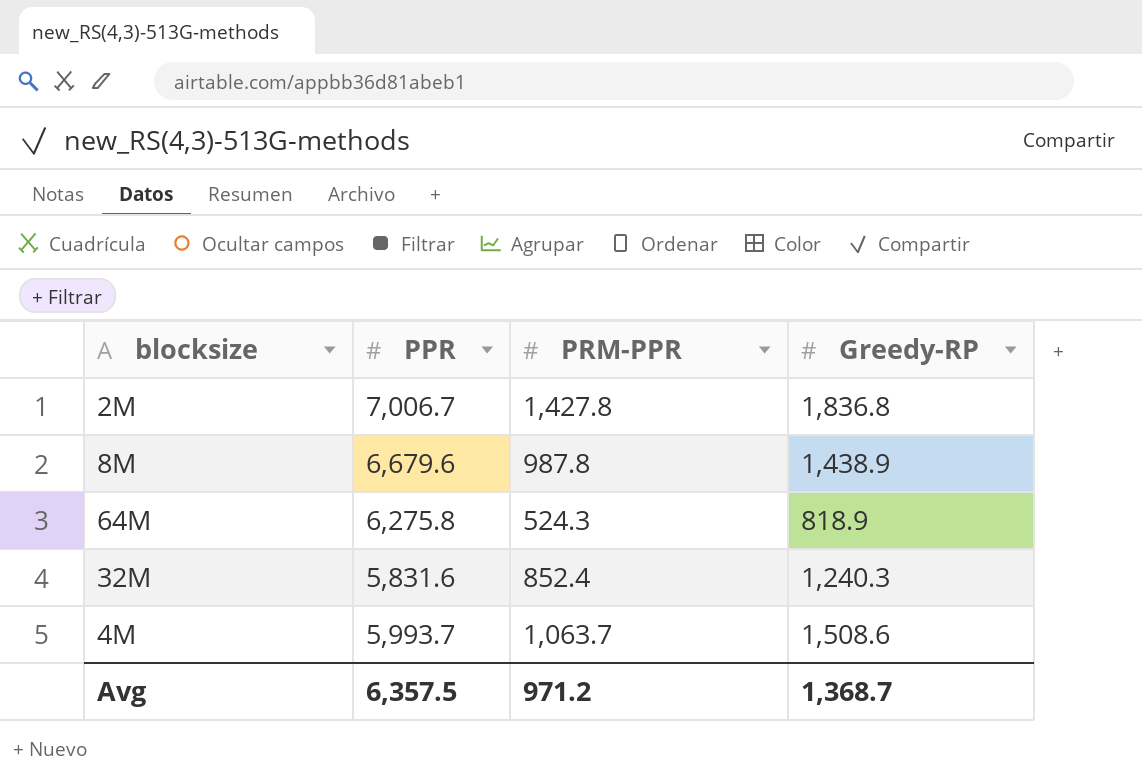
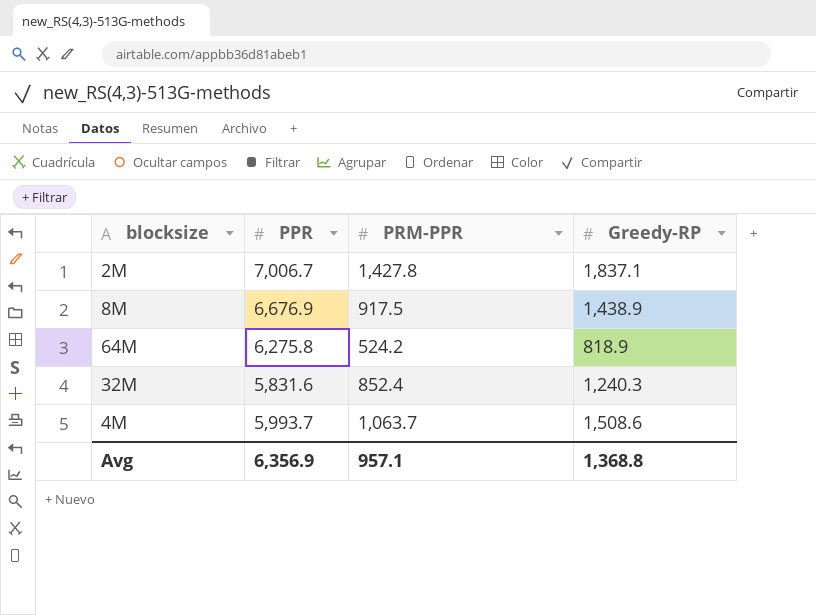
2M | Greedy-RP: 1,836.8 -> 1,837.1
8M | PPR: 6,679.6 -> 6,676.9
8M | PRM-PPR: 987.8 -> 917.5
64M | PRM-PPR: 524.3 -> 524.2
Avg | PPR: 6,357.5 -> 6,356.9
Avg | PRM-PPR: 971.2 -> 957.1
Avg | Greedy-RP: 1,368.7 -> 1,368.8

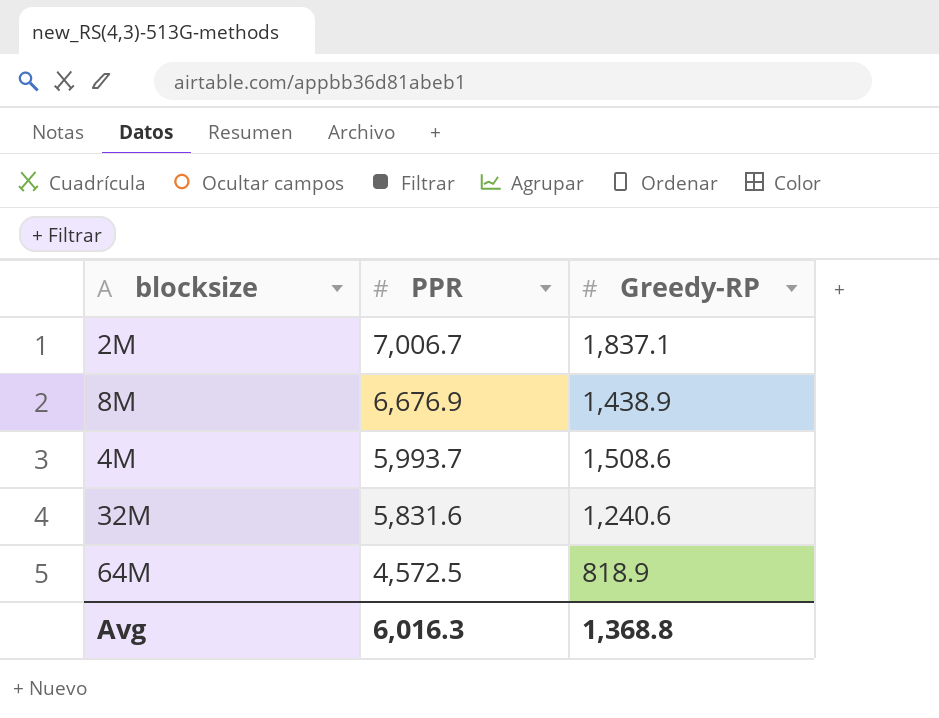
row order: none -> PPR descending
column PRM-PPR | position: 3 -> none
32M | Greedy-RP: 1,240.3 -> 1,240.6
64M | PPR: 6,275.8 -> 4,572.5
Avg | PPR: 6,356.9 -> 6,016.3

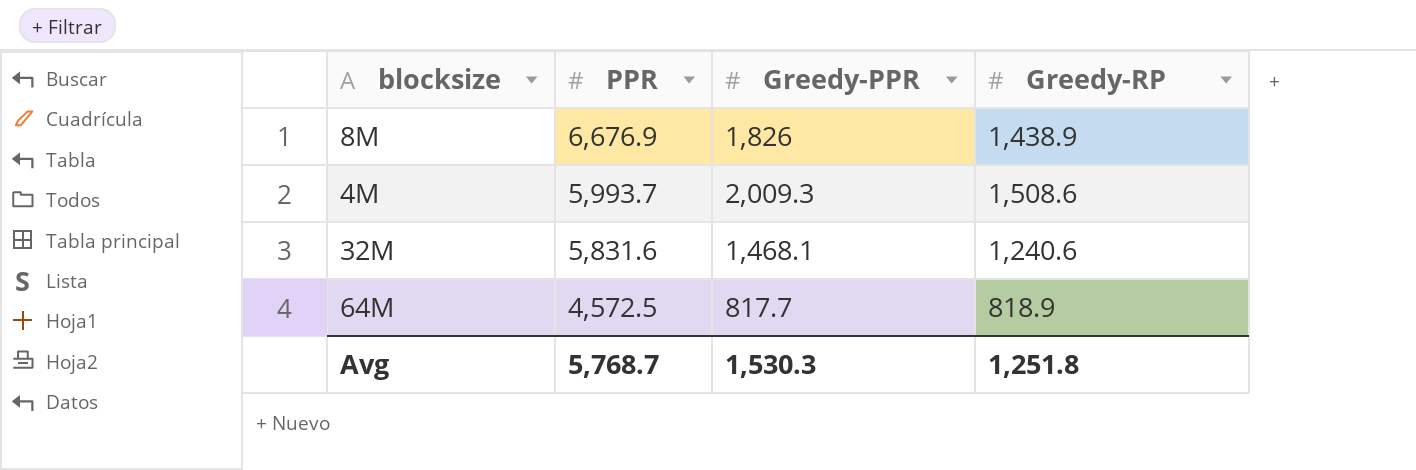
column Greedy-PPR | position: none -> 3
row 2M: 7,006.7 | 1,837.1 -> none
Avg | PPR: 6,016.3 -> 5,768.7
Avg | Greedy-RP: 1,368.8 -> 1,251.8

